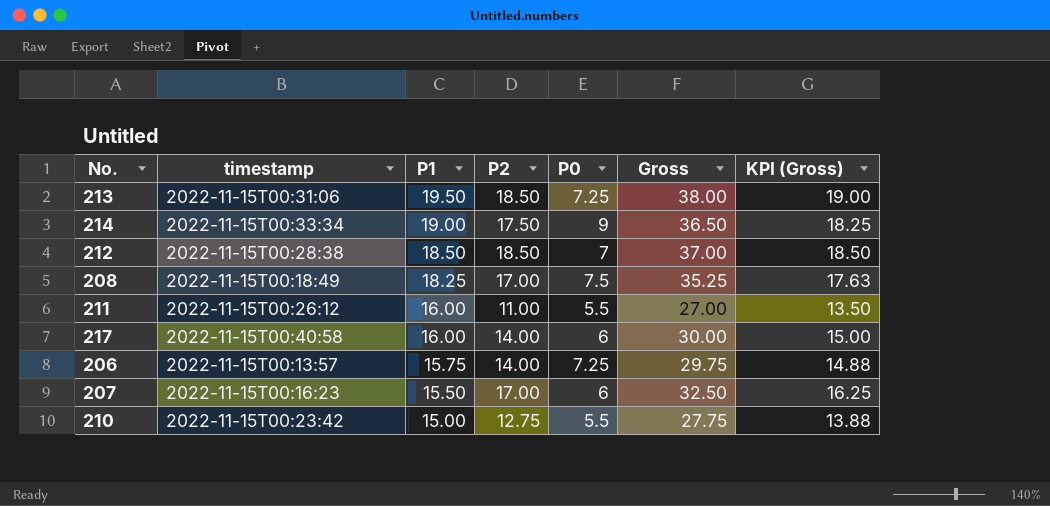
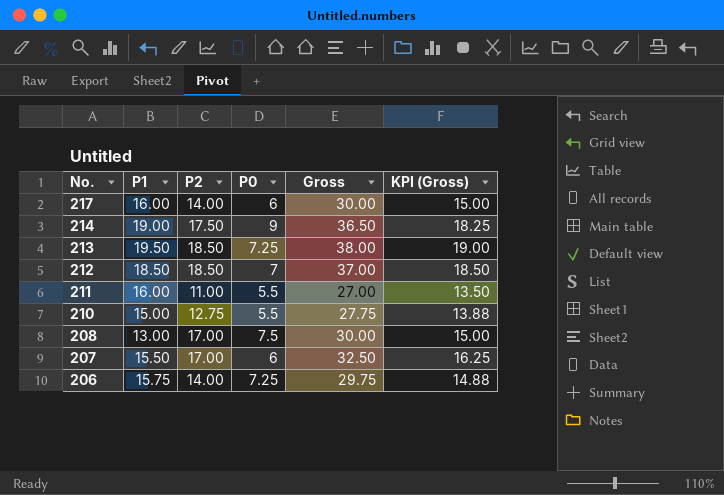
row order: P1 descending -> No. descending
column timestamp | position: 2 -> none
208 | P1: 18.25 -> 13.00
208 | Gross: 35.25 -> 30.00
208 | KPI (Gross): 17.63 -> 15.00

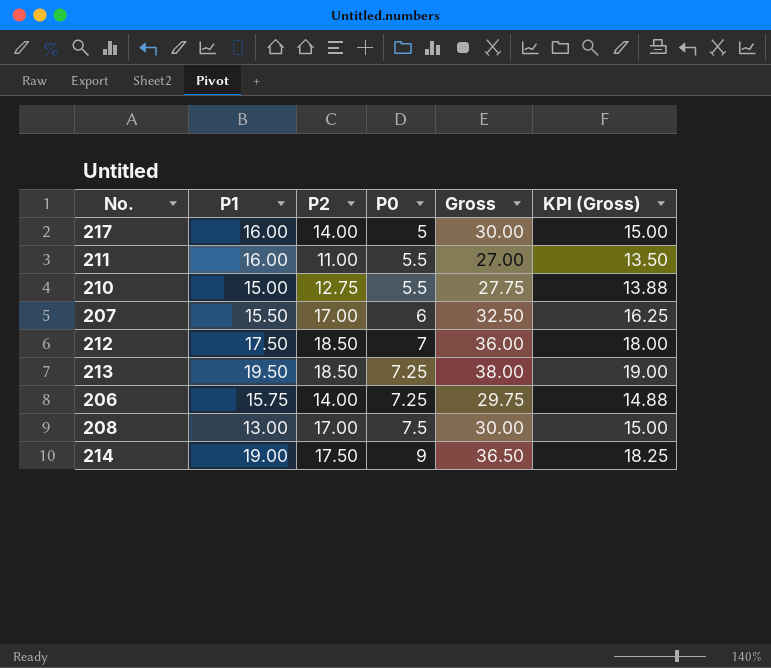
row order: No. descending -> P0 ascending
217 | P0: 6 -> 5
212 | P1: 18.50 -> 17.50
212 | Gross: 37.00 -> 36.00
212 | KPI (Gross): 18.50 -> 18.00

